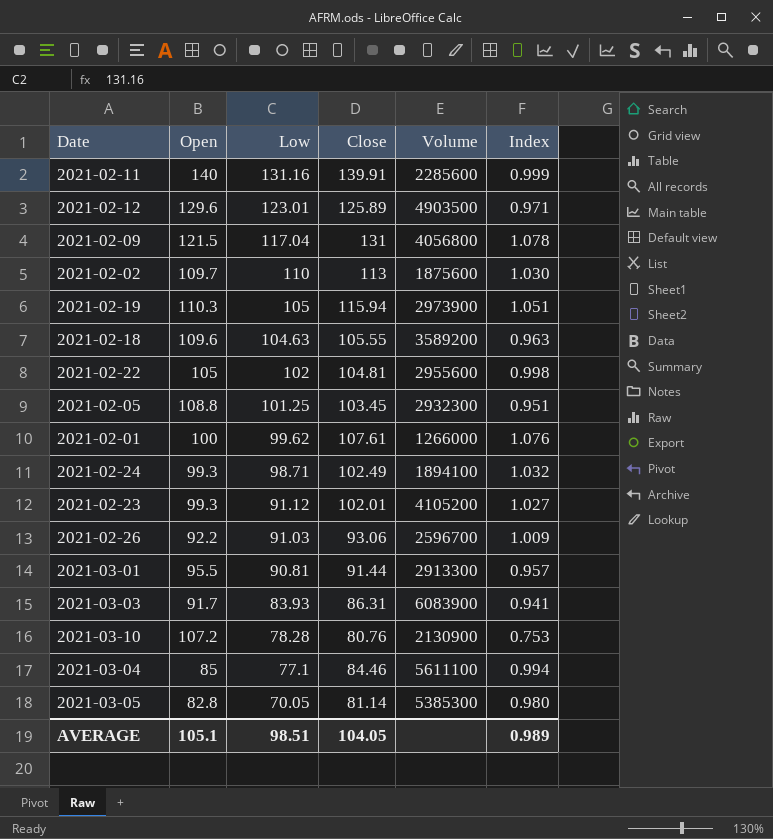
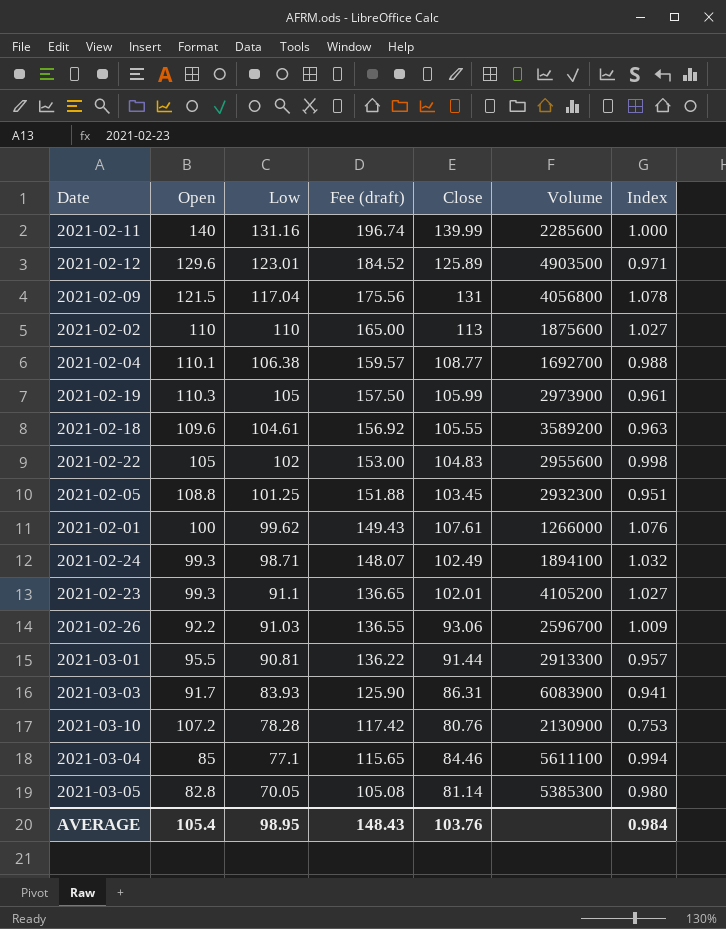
column Fee (draft) | formula: none -> [Low] * 1.5
2021-02-11 | Close: 139.91 -> 139.99
2021-02-11 | Index: 0.999 -> 1.000
2021-02-02 | Open: 109.7 -> 110
2021-02-02 | Index: 1.030 -> 1.027
row 2021-02-04: none -> 110.1 | 106.38 | 159.57 | 108.77 | 1692700 | 0.988
2021-02-19 | Close: 115.94 -> 105.99
2021-02-19 | Index: 1.051 -> 0.961
2021-02-18 | Low: 104.63 -> 104.61
2021-02-22 | Close: 104.81 -> 104.83
2021-02-23 | Low: 91.12 -> 91.1
AVERAGE | Open: 105.1 -> 105.4
AVERAGE | Low: 98.51 -> 98.95
AVERAGE | Close: 104.05 -> 103.76
AVERAGE | Index: 0.989 -> 0.984

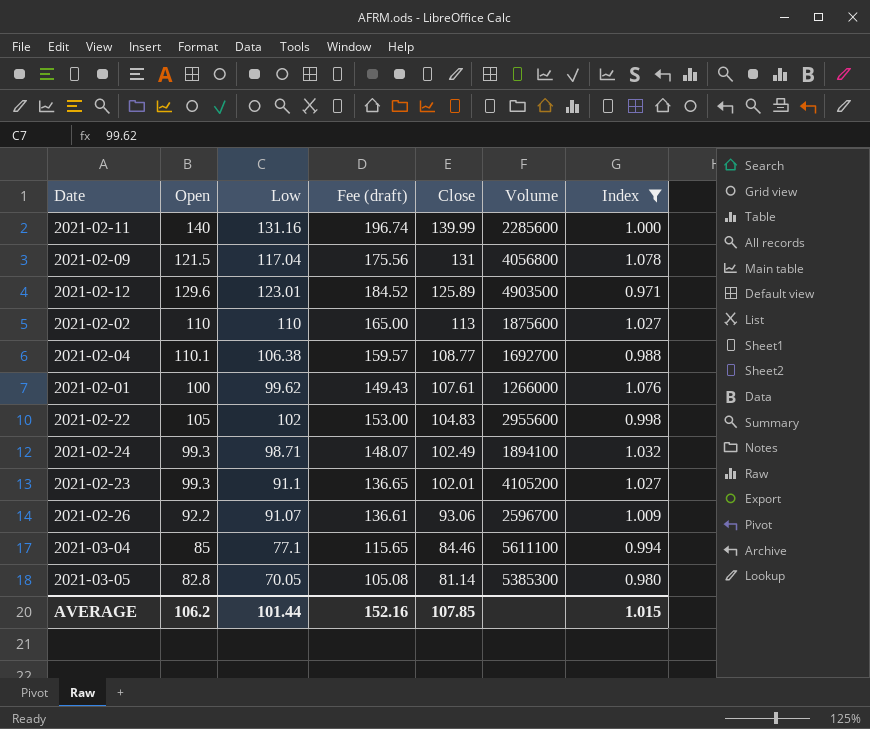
filter: none -> Index >= 0.971
row order: Low descending -> Close descending
2021-02-26 | Low: 91.03 -> 91.07
2021-02-26 | Fee (draft): 136.55 -> 136.61
AVERAGE | Open: 105.4 -> 106.2
AVERAGE | Low: 98.95 -> 101.44
AVERAGE | Fee (draft): 148.43 -> 152.16
AVERAGE | Close: 103.76 -> 107.85
AVERAGE | Index: 0.984 -> 1.015

